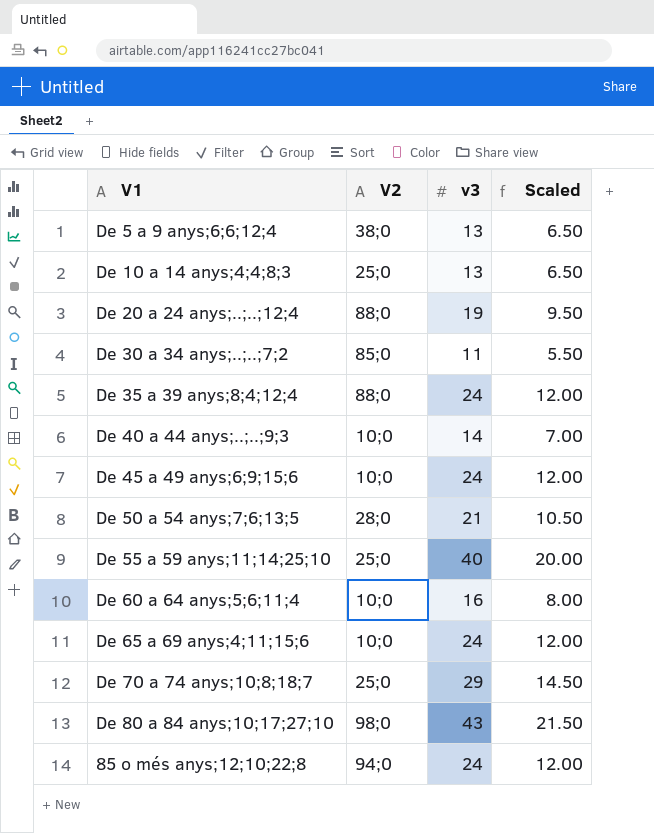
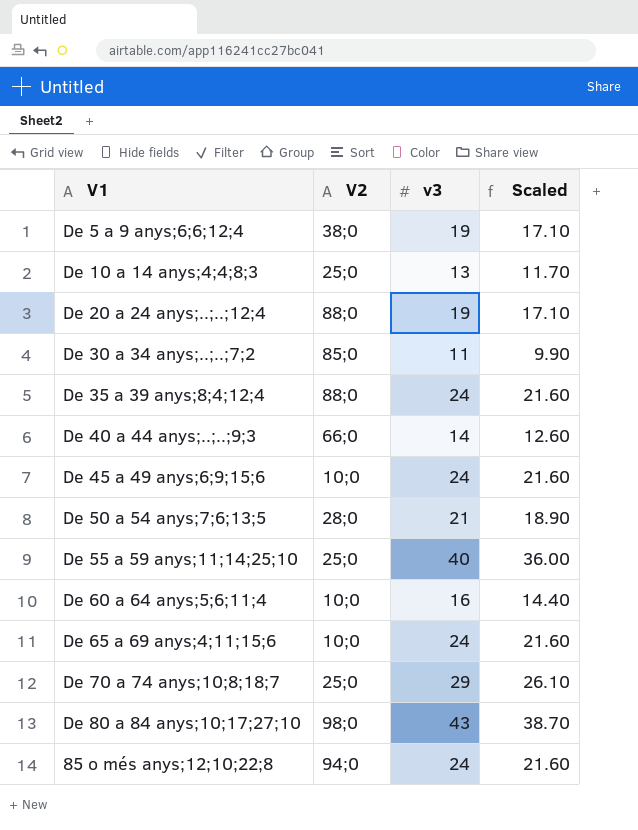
column Scaled | formula: [v3] * 0.5 -> [v3] * 0.9
De 5 a 9 anys;6;6;12;4 | v3: 13 -> 19
De 40 a 44 anys;..;..;9;3 | V2: 10;0 -> 66;0

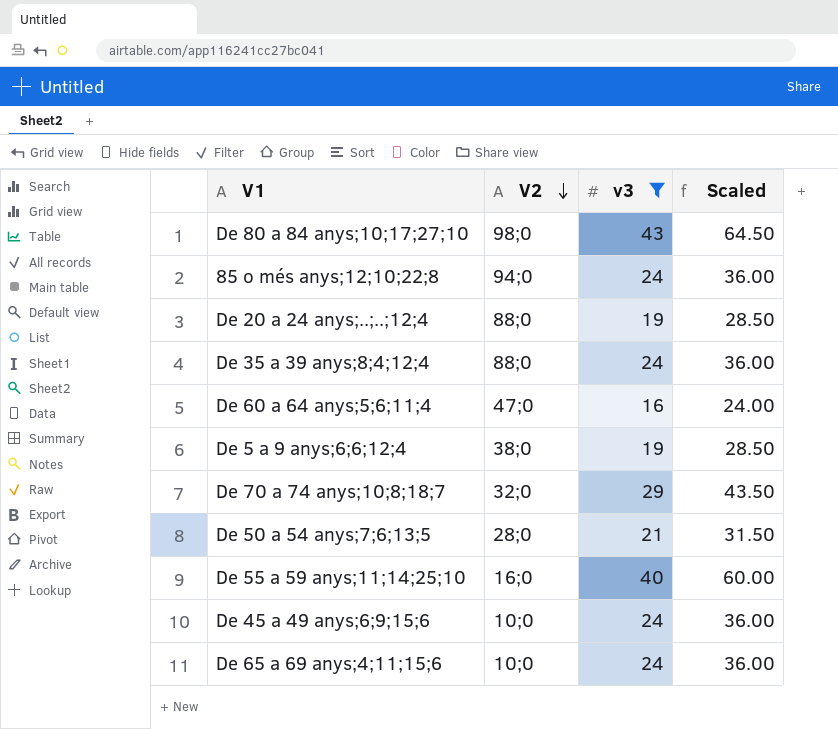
filter: none -> v3 >= 16
row order: none -> V2 descending
column Scaled | formula: [v3] * 0.9 -> [v3] * 1.5
De 60 a 64 anys;5;6;11;4 | V2: 10;0 -> 47;0
De 70 a 74 anys;10;8;18;7 | V2: 25;0 -> 32;0
De 55 a 59 anys;11;14;25;10 | V2: 25;0 -> 16;0

